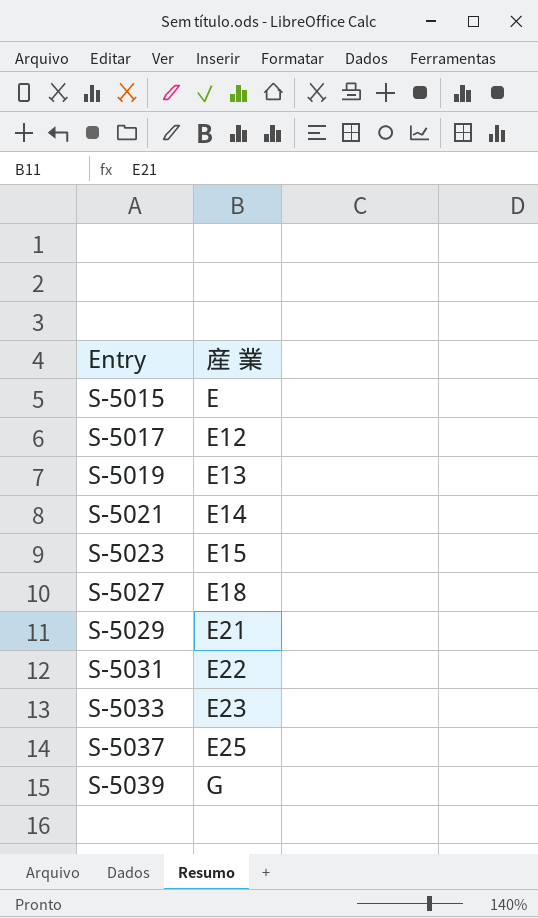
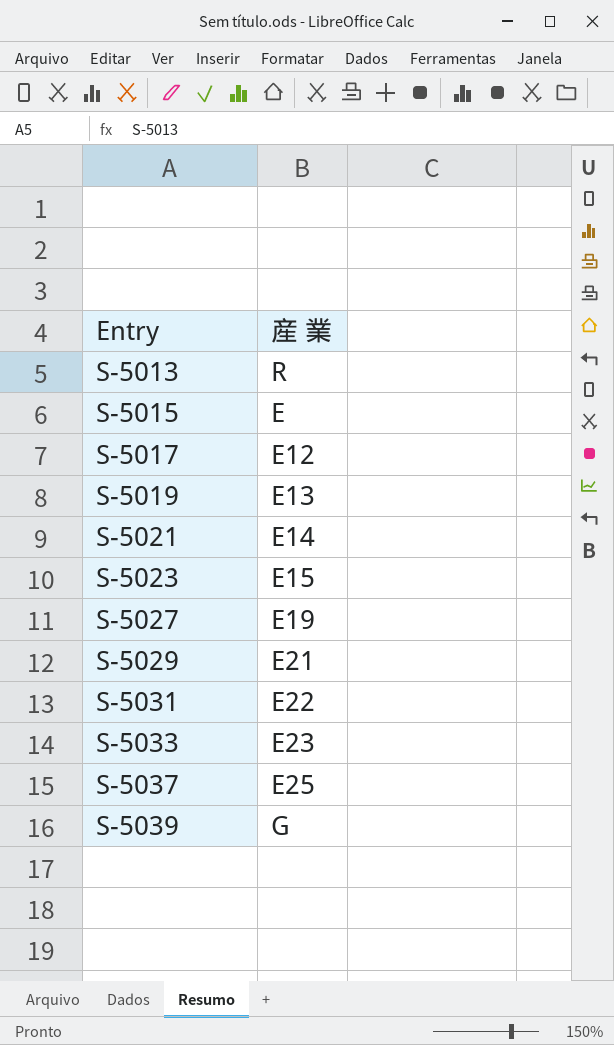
row S-5013: none -> R
S-5027 | 産 業: E18 -> E19

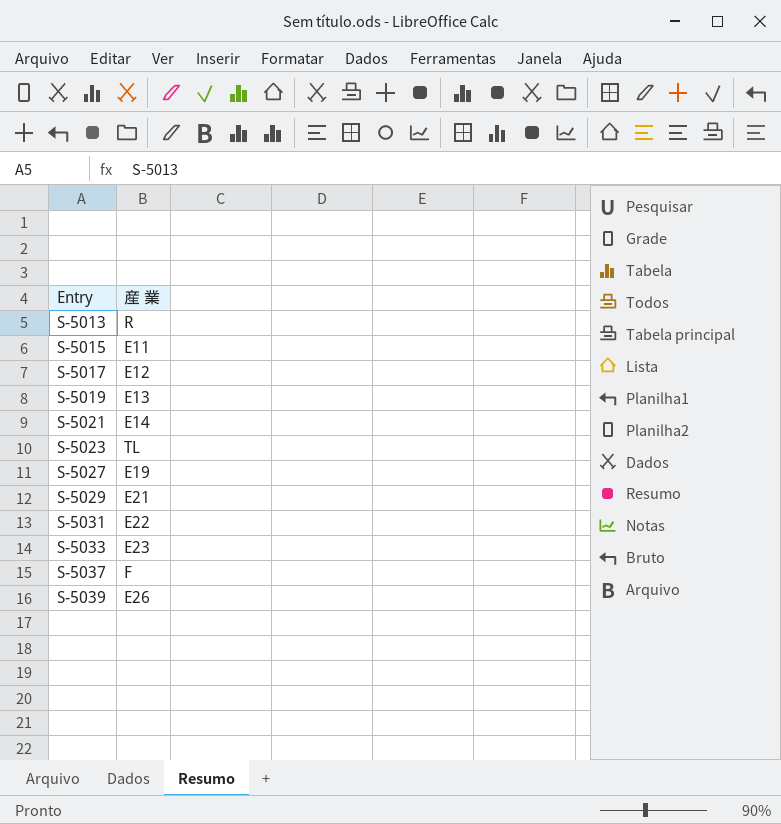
S-5015 | 産 業: E -> E11
S-5023 | 産 業: E15 -> TL
S-5037 | 産 業: E25 -> F
S-5039 | 産 業: G -> E26

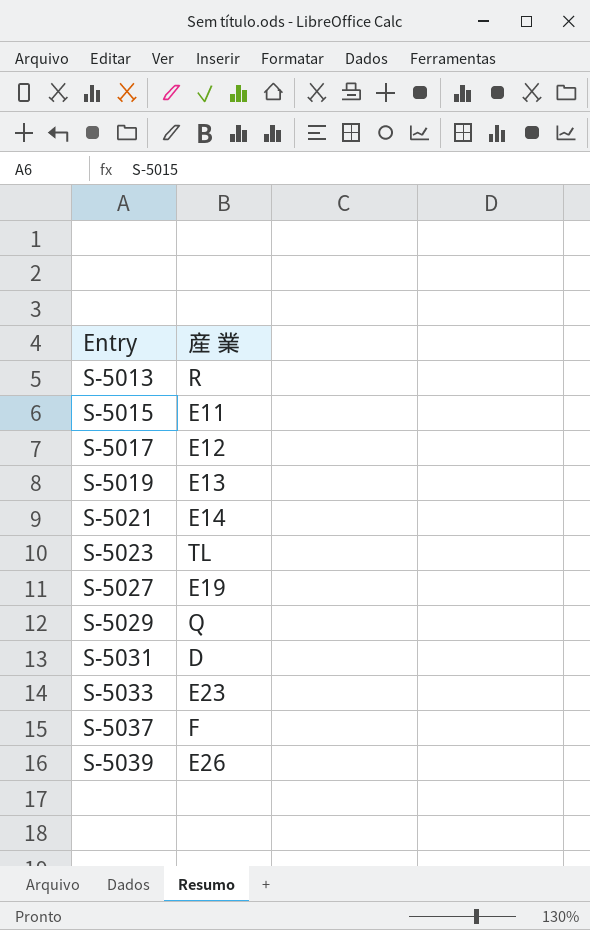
S-5029 | 産 業: E21 -> Q
S-5031 | 産 業: E22 -> D

